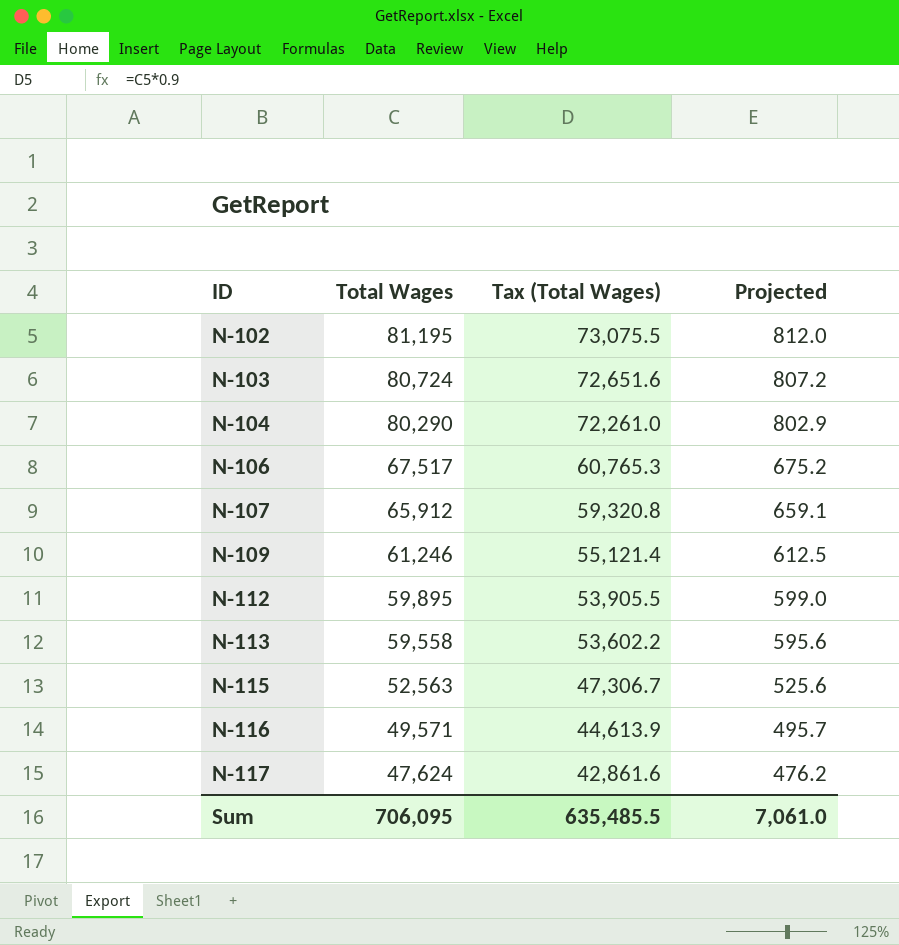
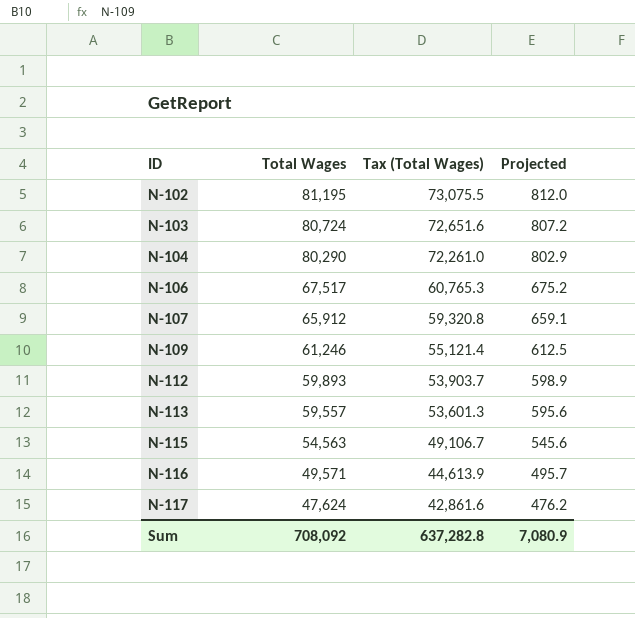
N-112 | Total Wages: 59,895 -> 59,893
N-112 | Tax (Total Wages): 53,905.5 -> 53,903.7
N-112 | Projected: 599.0 -> 598.9
N-113 | Total Wages: 59,558 -> 59,557
N-113 | Tax (Total Wages): 53,602.2 -> 53,601.3
N-115 | Total Wages: 52,563 -> 54,563
N-115 | Tax (Total Wages): 47,306.7 -> 49,106.7
N-115 | Projected: 525.6 -> 545.6
Sum | Total Wages: 706,095 -> 708,092
Sum | Tax (Total Wages): 635,485.5 -> 637,282.8
Sum | Projected: 7,061.0 -> 7,080.9

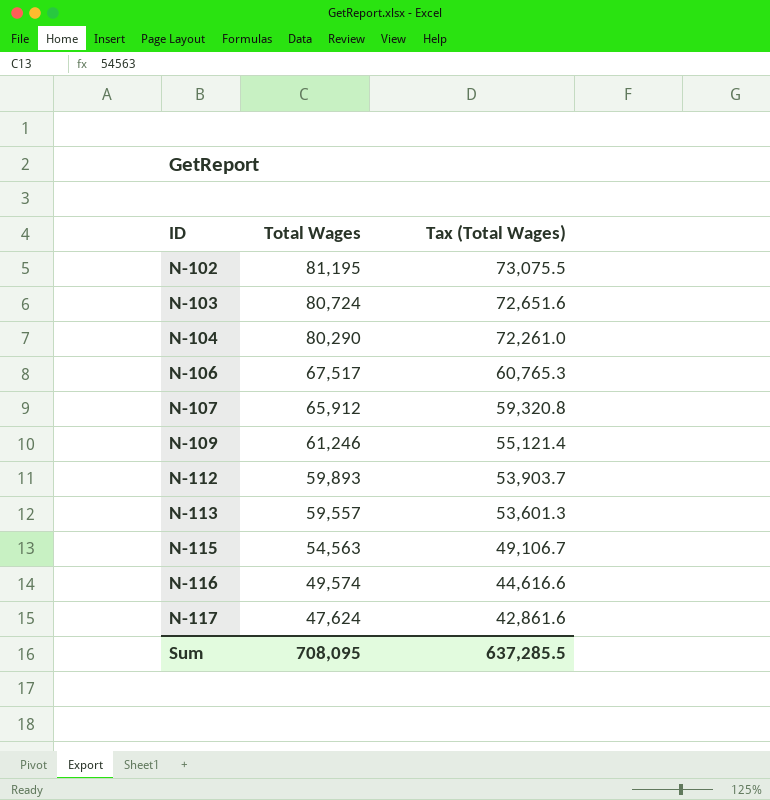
column Projected | formula: [Total Wages] * 0.01 -> none
N-116 | Total Wages: 49,571 -> 49,574
N-116 | Tax (Total Wages): 44,613.9 -> 44,616.6
Sum | Total Wages: 708,092 -> 708,095
Sum | Tax (Total Wages): 637,282.8 -> 637,285.5

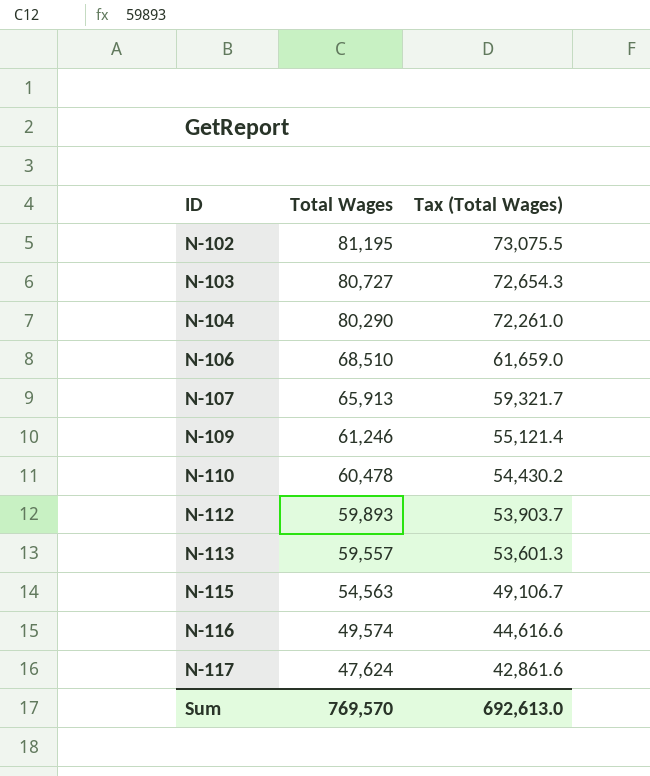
N-103 | Total Wages: 80,724 -> 80,727
N-103 | Tax (Total Wages): 72,651.6 -> 72,654.3
N-106 | Total Wages: 67,517 -> 68,510
N-106 | Tax (Total Wages): 60,765.3 -> 61,659.0
N-107 | Total Wages: 65,912 -> 65,913
N-107 | Tax (Total Wages): 59,320.8 -> 59,321.7
row N-110: none -> 60,478 | 54,430.2
Sum | Total Wages: 708,095 -> 769,570
Sum | Tax (Total Wages): 637,285.5 -> 692,613.0

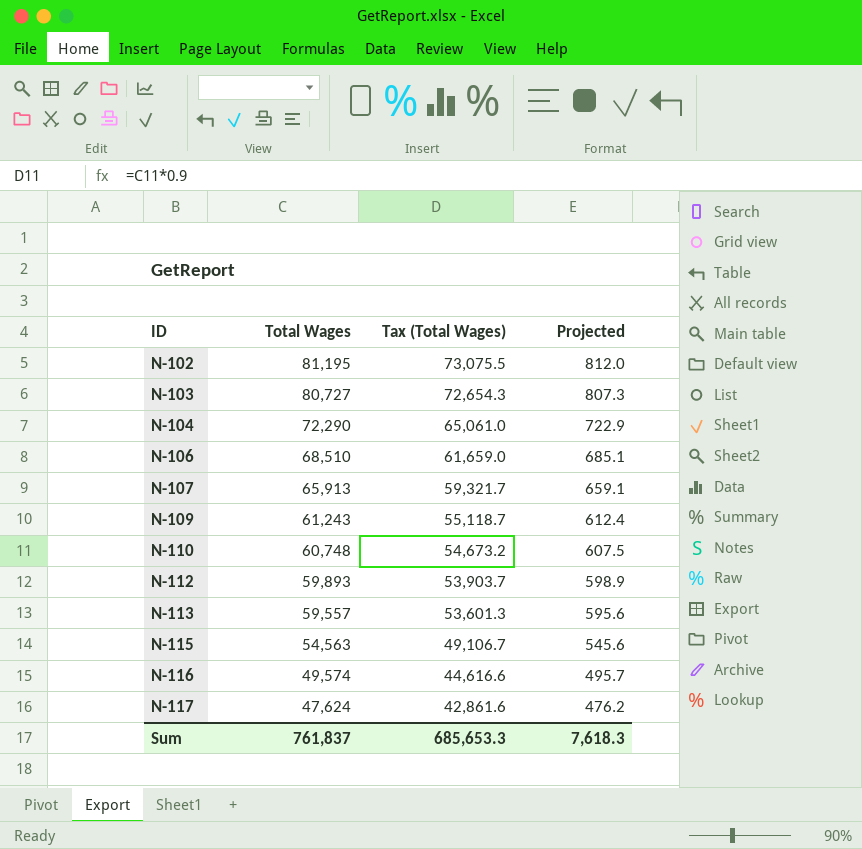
column Projected | formula: none -> [Total Wages] * 0.01
N-104 | Total Wages: 80,290 -> 72,290
N-104 | Tax (Total Wages): 72,261.0 -> 65,061.0
N-109 | Total Wages: 61,246 -> 61,243
N-109 | Tax (Total Wages): 55,121.4 -> 55,118.7
N-110 | Total Wages: 60,478 -> 60,748
N-110 | Tax (Total Wages): 54,430.2 -> 54,673.2
Sum | Total Wages: 769,570 -> 761,837
Sum | Tax (Total Wages): 692,613.0 -> 685,653.3

